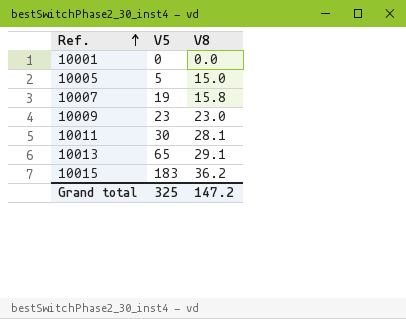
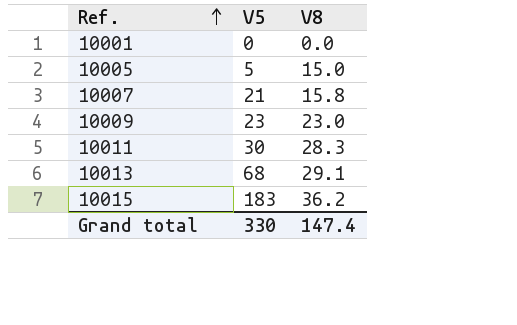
10007 | V5: 19 -> 21
10011 | V8: 28.1 -> 28.3
10013 | V5: 65 -> 68
Grand total | V5: 325 -> 330
Grand total | V8: 147.2 -> 147.4

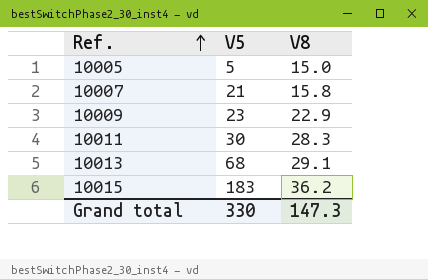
row 10001: 0 | 0.0 -> none
10009 | V8: 23.0 -> 22.9
Grand total | V8: 147.4 -> 147.3

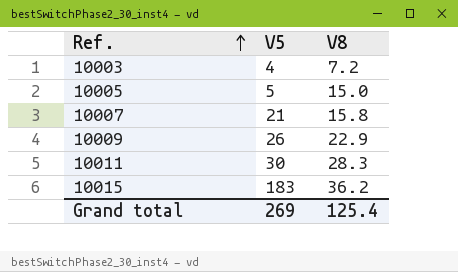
row 10013: 68 | 29.1 -> none
row 10003: none -> 4 | 7.2
10009 | V5: 23 -> 26
Grand total | V5: 330 -> 269
Grand total | V8: 147.3 -> 125.4

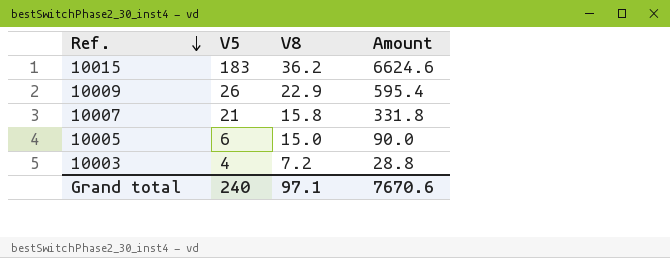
row order: Ref. ascending -> Ref. descending
column Amount | formula: none -> [V5] * [V8]
row 10011: 30 | 28.3 -> none
10005 | V5: 5 -> 6
Grand total | V5: 269 -> 240
Grand total | V8: 125.4 -> 97.1

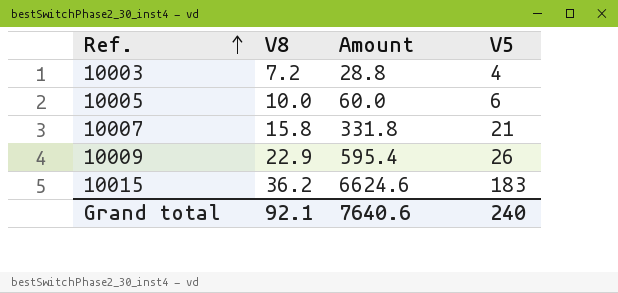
row order: Ref. descending -> Ref. ascending
column V5 | position: 2 -> 4
10005 | V8: 15.0 -> 10.0
10005 | Amount: 90.0 -> 60.0
Grand total | V8: 97.1 -> 92.1
Grand total | Amount: 7670.6 -> 7640.6

